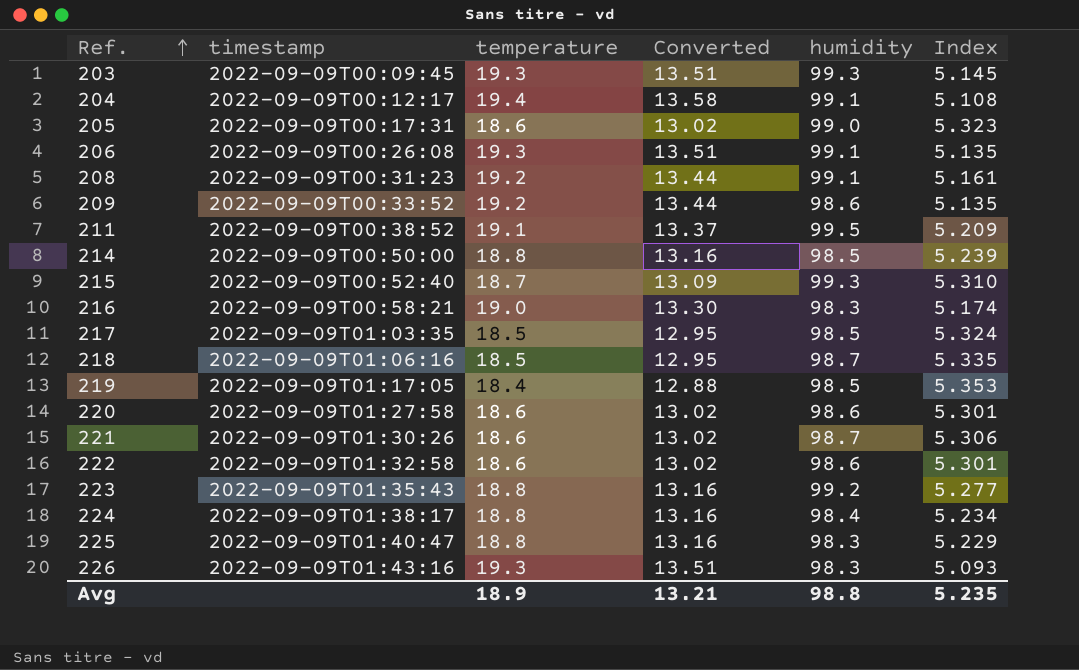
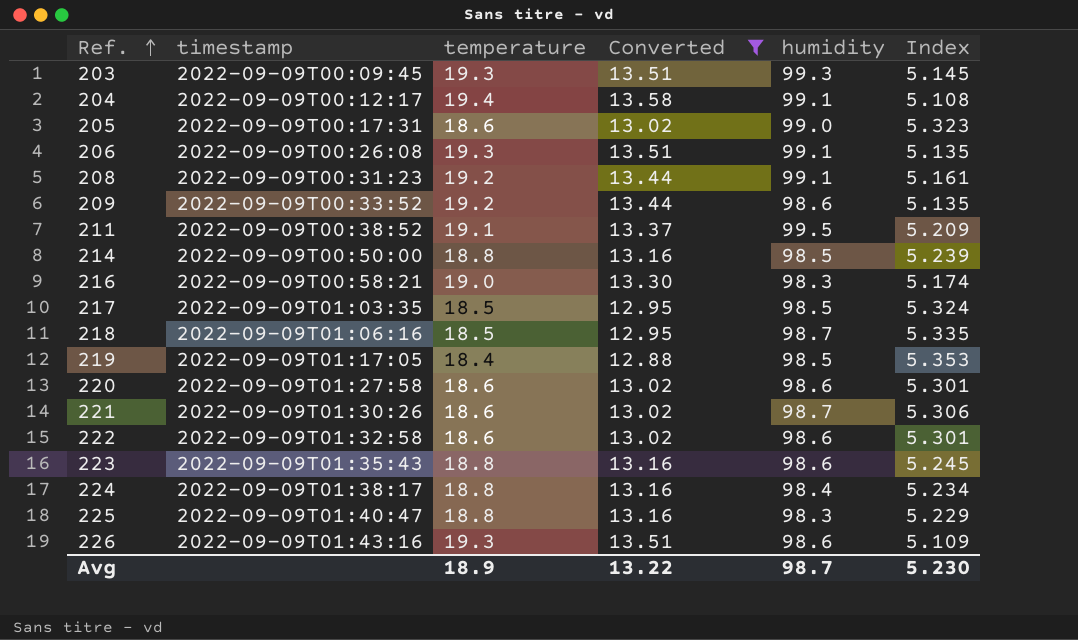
filter: none -> Converted != 13.09
223 | humidity: 99.2 -> 98.6
223 | Index: 5.277 -> 5.245
226 | humidity: 98.3 -> 98.6
226 | Index: 5.093 -> 5.109
Avg | Converted: 13.21 -> 13.22
Avg | humidity: 98.8 -> 98.7
Avg | Index: 5.235 -> 5.230

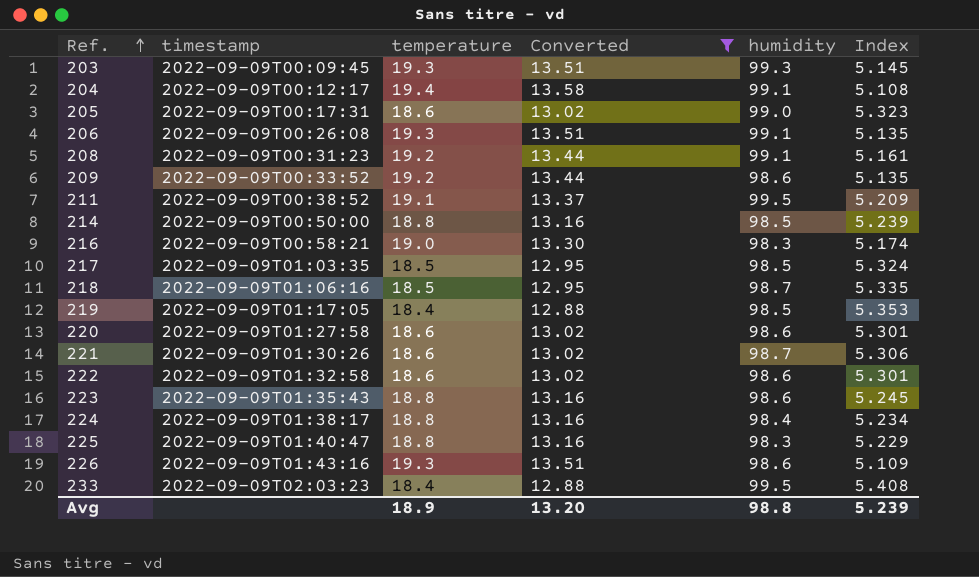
row 233: none -> 2022-09-09T02:03:23 | 18.4 | 12.88 | 99.5 | 5.408
Avg | Converted: 13.22 -> 13.20
Avg | humidity: 98.7 -> 98.8
Avg | Index: 5.230 -> 5.239

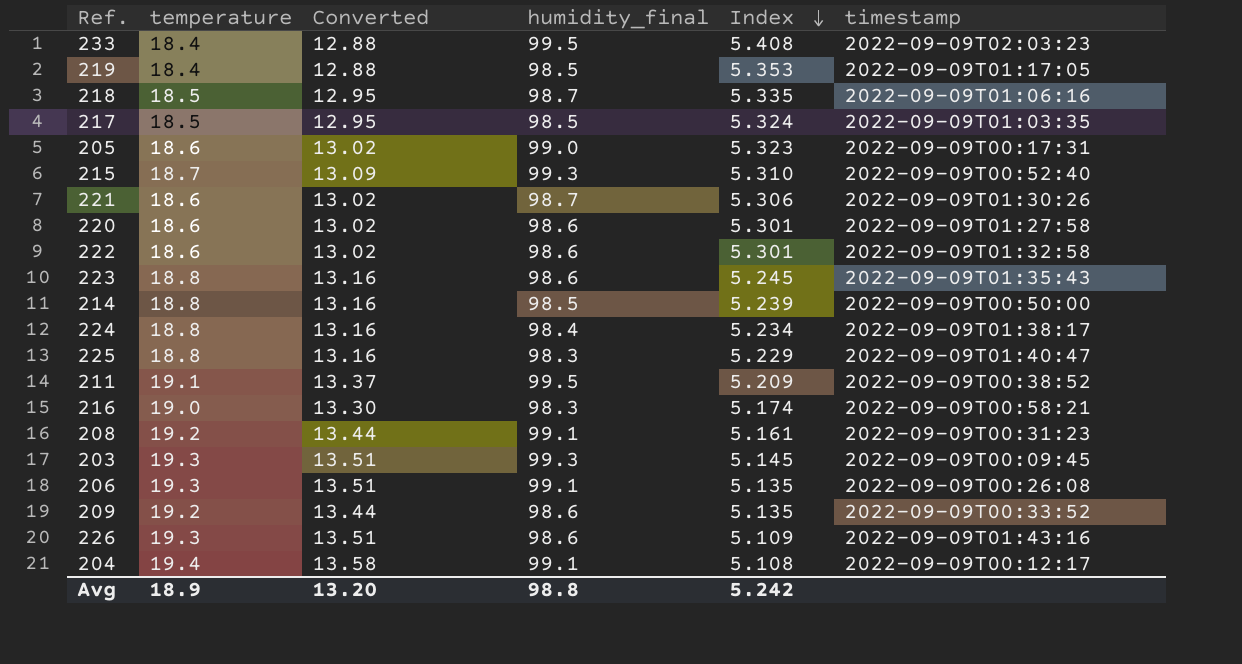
filter: Converted != 13.09 -> none
row order: Ref. ascending -> Index descending
column name: humidity -> humidity_final
column timestamp | position: 2 -> 6
Avg | Index: 5.239 -> 5.242

